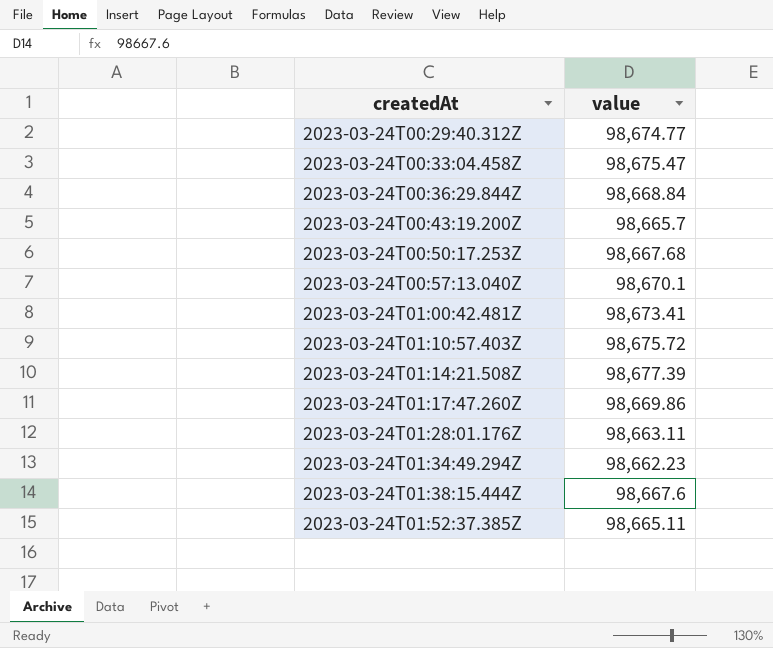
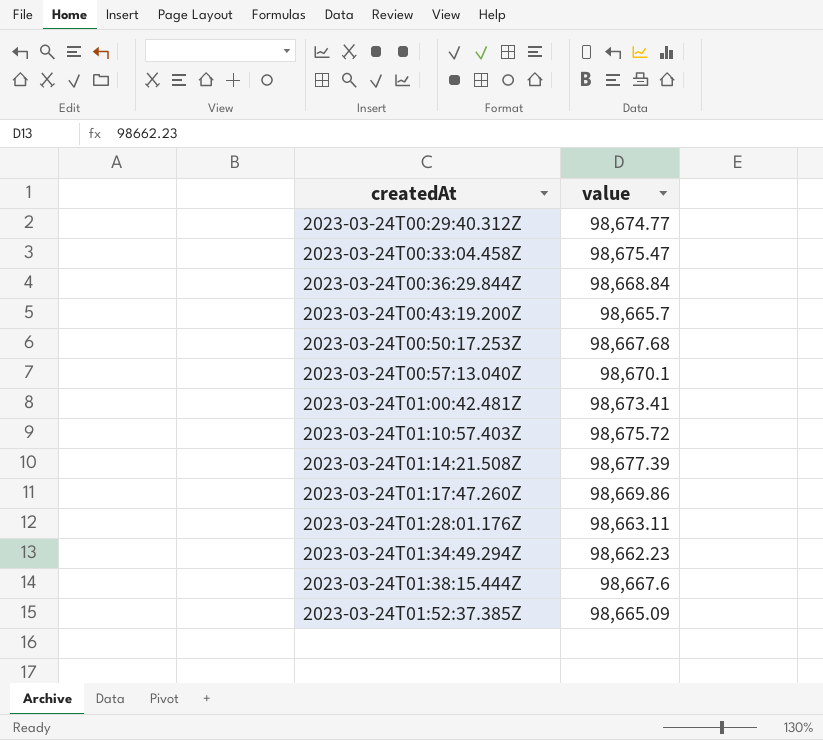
2023-03-24T01:52:37.385Z | value: 98,665.11 -> 98,665.09

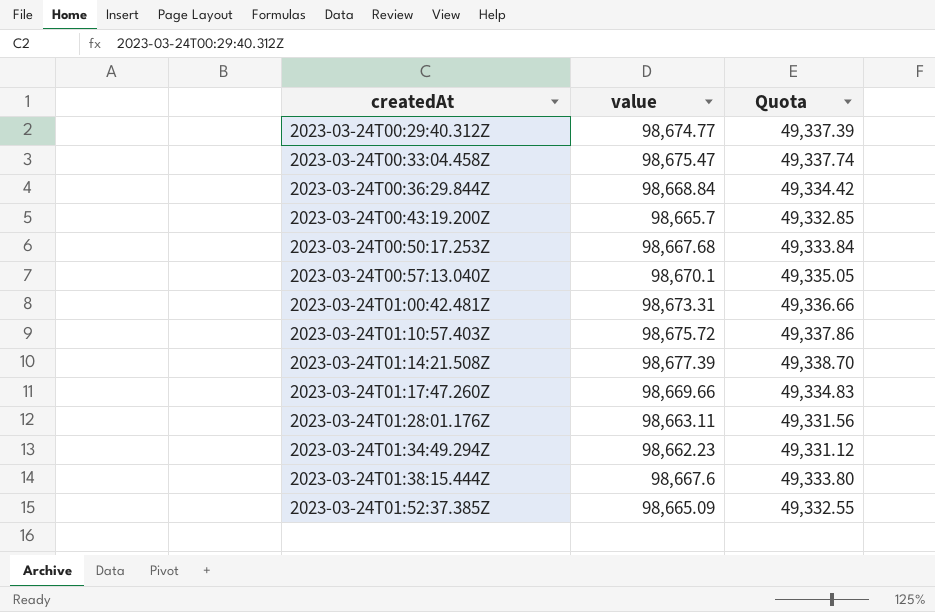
column Quota | formula: none -> [value] * 0.5
2023-03-24T01:00:42.481Z | value: 98,673.41 -> 98,673.31
2023-03-24T01:17:47.260Z | value: 98,669.86 -> 98,669.66

